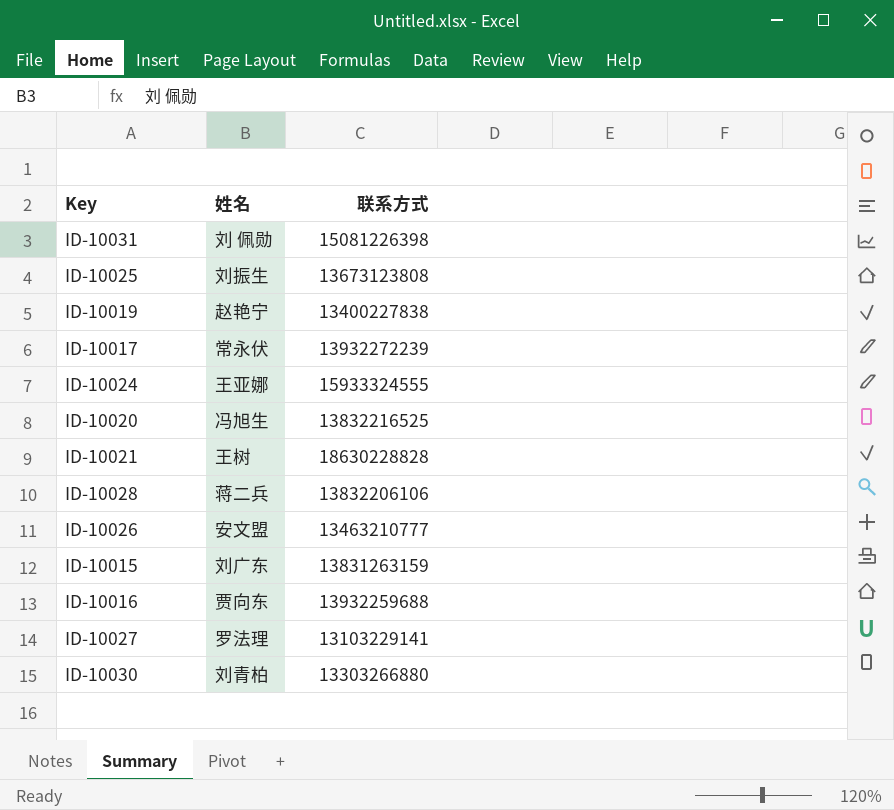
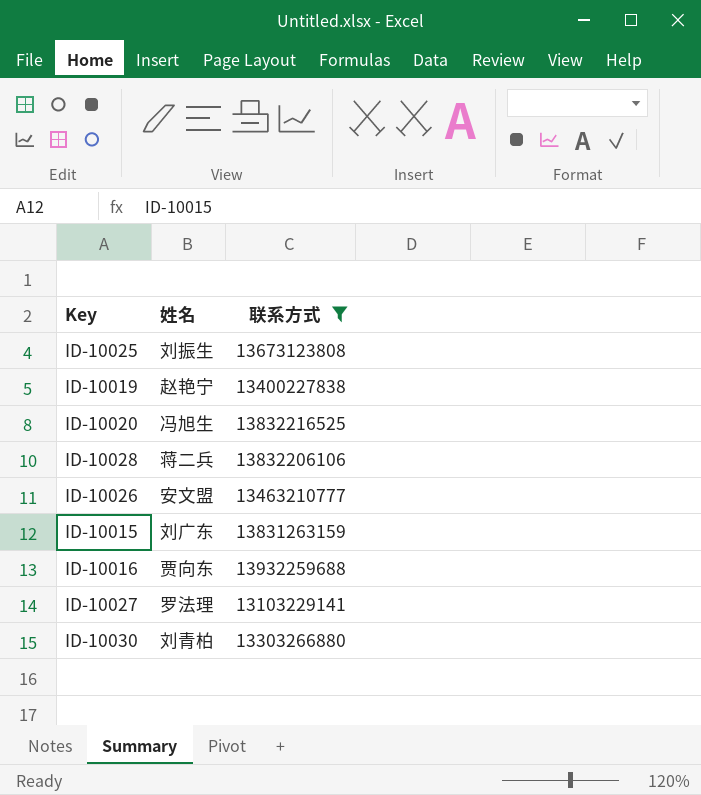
filter: none -> 联系方式 <= 13932259688

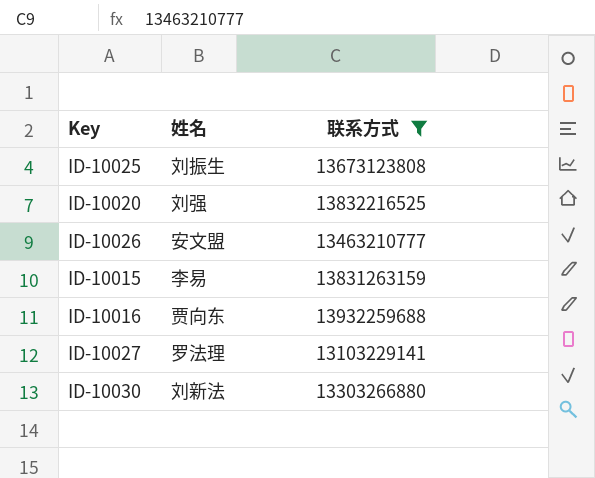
row ID-10019: 赵艳宁 | 13400227838 -> none
row ID-10028: 蒋二兵 | 13832206106 -> none
ID-10020 | 姓名: 冯旭生 -> 刘强
ID-10015 | 姓名: 刘广东 -> 李易
ID-10030 | 姓名: 刘青柏 -> 刘新法

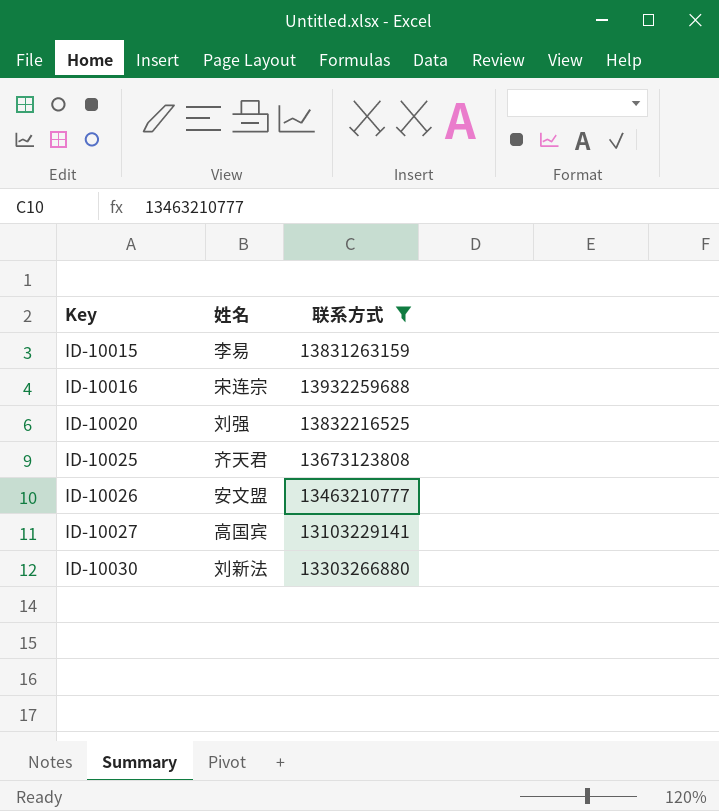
row order: none -> Key ascending
ID-10016 | 姓名: 贾向东 -> 宋连宗
ID-10025 | 姓名: 刘振生 -> 齐天君
ID-10027 | 姓名: 罗法理 -> 高国宾

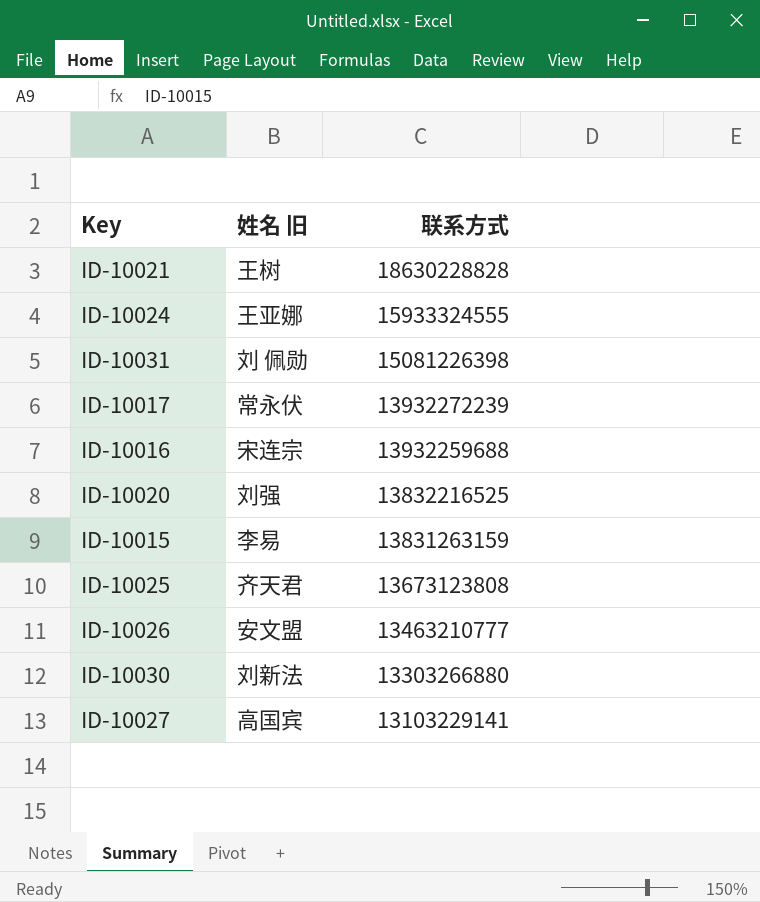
filter: 联系方式 <= 13932259688 -> none
row order: Key ascending -> 联系方式 descending
column name: 姓名 -> 姓名 旧

